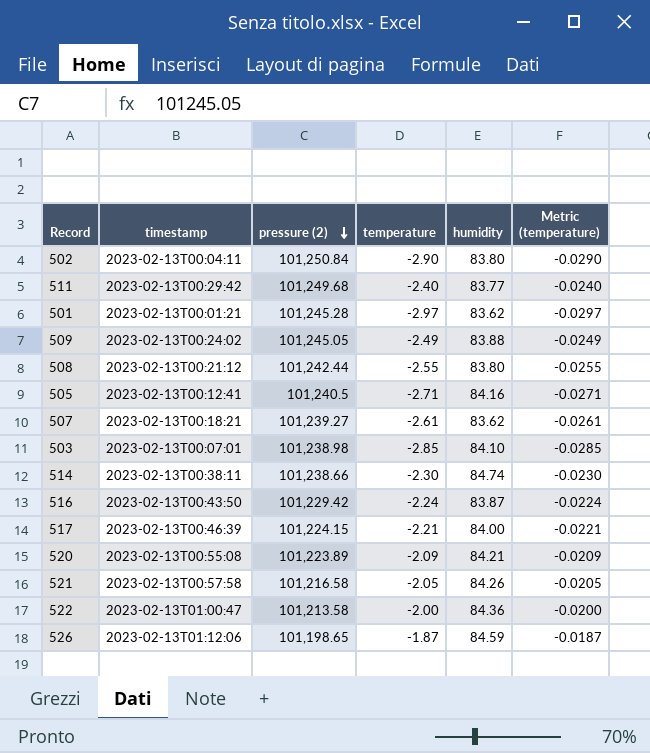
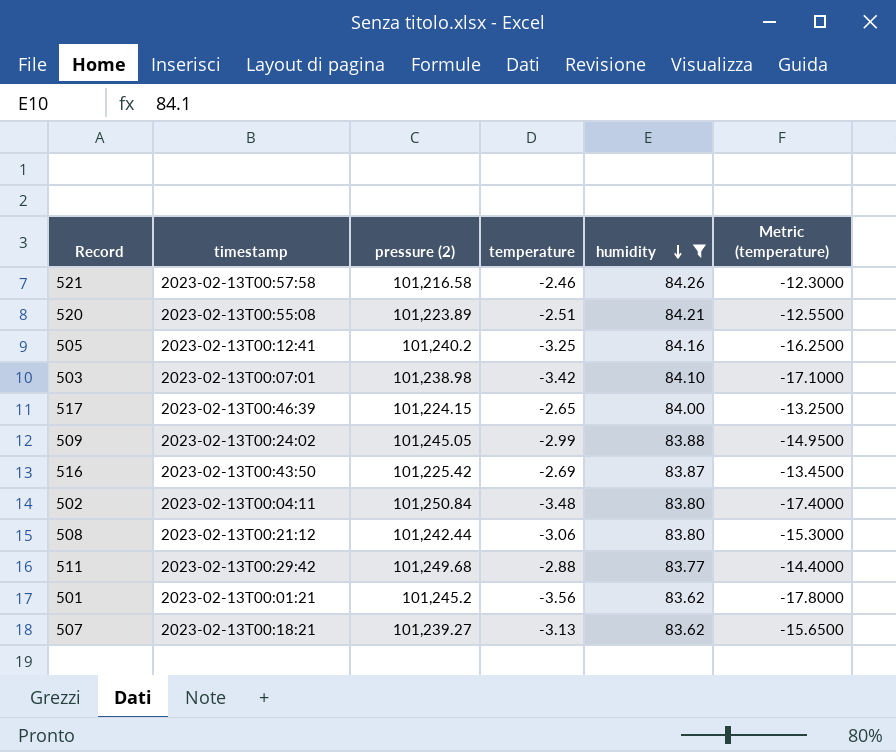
filter: none -> humidity <= 84.26
row order: pressure (2) descending -> humidity descending
column Metric (temperature) | formula: [temperature] * 0.01 -> [temperature] * 5
521 | temperature: -2.05 -> -2.46
520 | temperature: -2.09 -> -2.51
505 | pressure (2): 101,240.5 -> 101,240.2
505 | temperature: -2.71 -> -3.25
503 | temperature: -2.85 -> -3.42
517 | temperature: -2.21 -> -2.65
509 | temperature: -2.49 -> -2.99
516 | pressure (2): 101,229.42 -> 101,225.42
516 | temperature: -2.24 -> -2.69
502 | temperature: -2.90 -> -3.48
508 | temperature: -2.55 -> -3.06
511 | temperature: -2.40 -> -2.88
501 | pressure (2): 101,245.28 -> 101,245.2
501 | temperature: -2.97 -> -3.56
507 | temperature: -2.61 -> -3.13

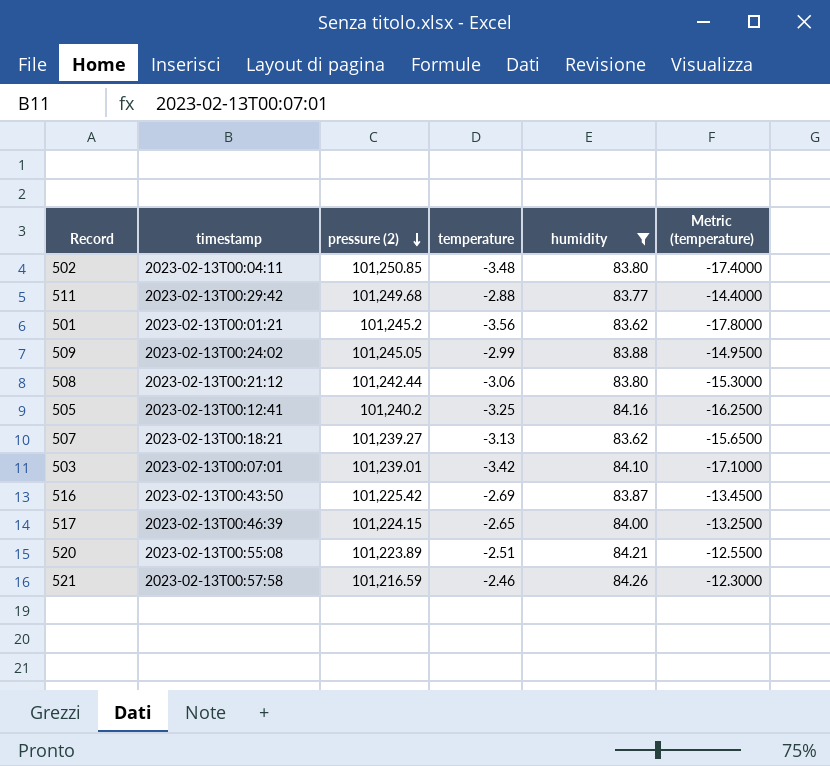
row order: humidity descending -> pressure (2) descending
502 | pressure (2): 101,250.84 -> 101,250.85
503 | pressure (2): 101,238.98 -> 101,239.01
521 | pressure (2): 101,216.58 -> 101,216.59

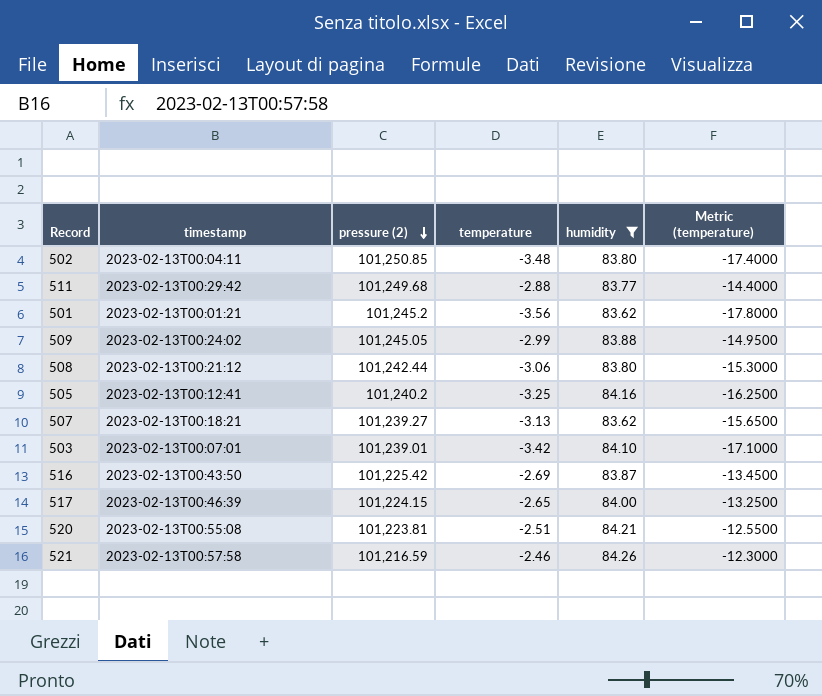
520 | pressure (2): 101,223.89 -> 101,223.81

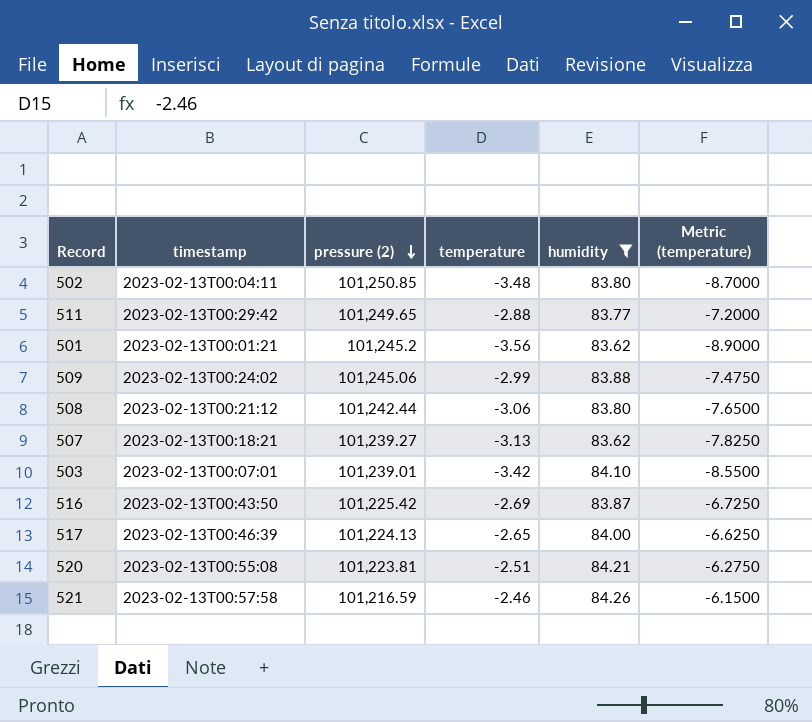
column Metric (temperature) | formula: [temperature] * 5 -> [temperature] * 2.5
row 505: 2023-02-13T00:12:41 | 101,240.2 | -3.25 | 84.16 | -16.2500 -> none
511 | pressure (2): 101,249.68 -> 101,249.65
509 | pressure (2): 101,245.05 -> 101,245.06
517 | pressure (2): 101,224.15 -> 101,224.13

